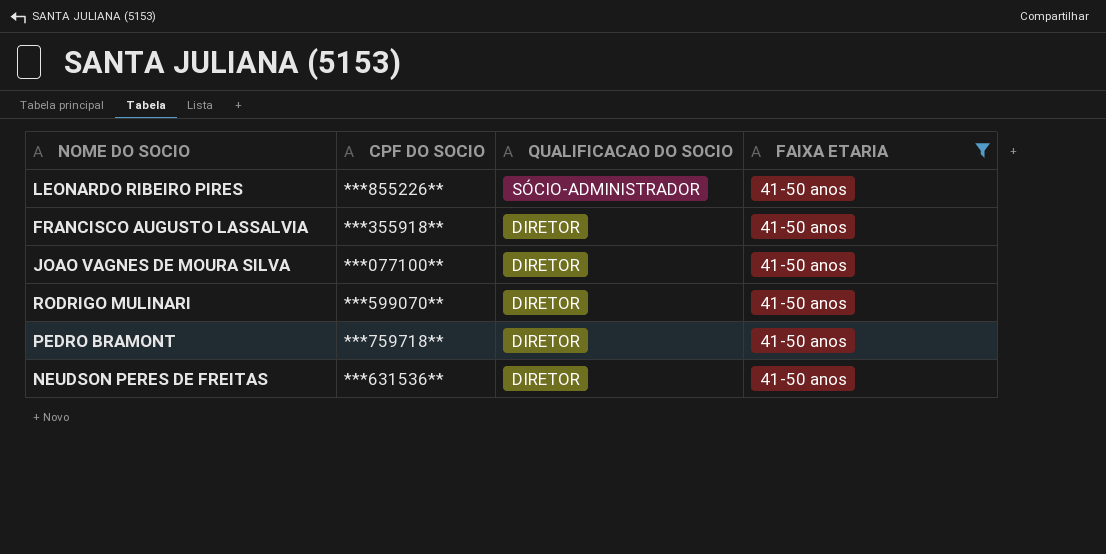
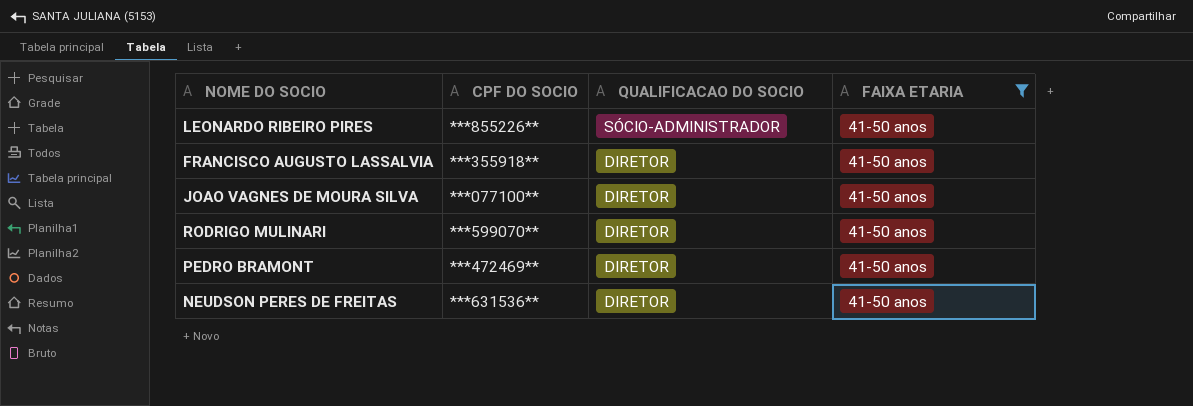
PEDRO BRAMONT | CPF DO SOCIO: ***759718** -> ***472469**

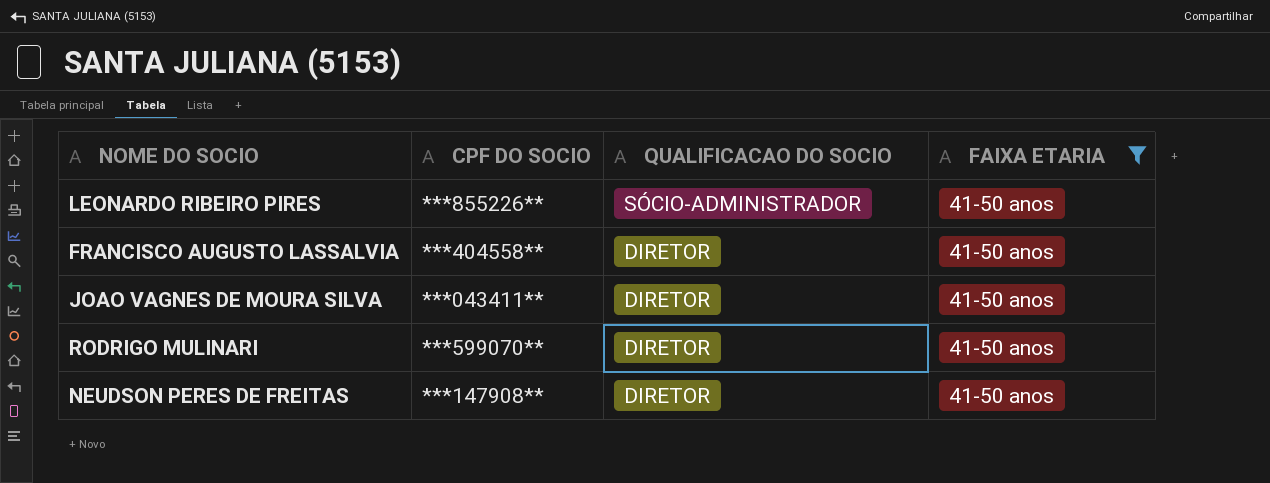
row PEDRO BRAMONT: ***472469** | DIRETOR | 41-50 anos -> none
FRANCISCO AUGUSTO LASSALVIA | CPF DO SOCIO: ***355918** -> ***404558**
JOAO VAGNES DE MOURA SILVA | CPF DO SOCIO: ***077100** -> ***043411**
NEUDSON PERES DE FREITAS | CPF DO SOCIO: ***631536** -> ***147908**

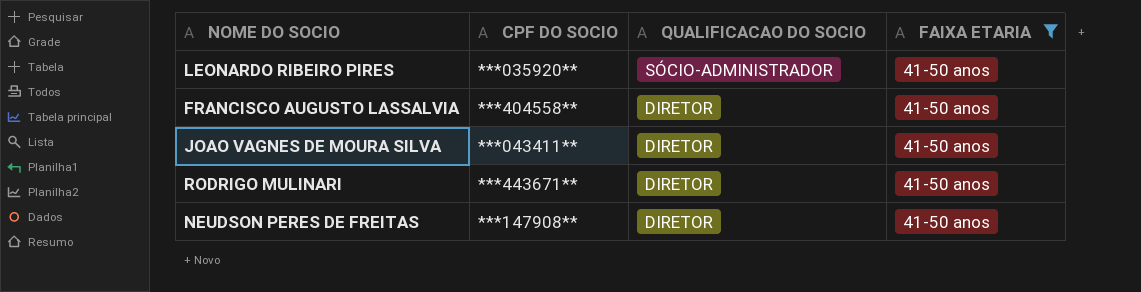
LEONARDO RIBEIRO PIRES | CPF DO SOCIO: ***855226** -> ***035920**
RODRIGO MULINARI | CPF DO SOCIO: ***599070** -> ***443671**

